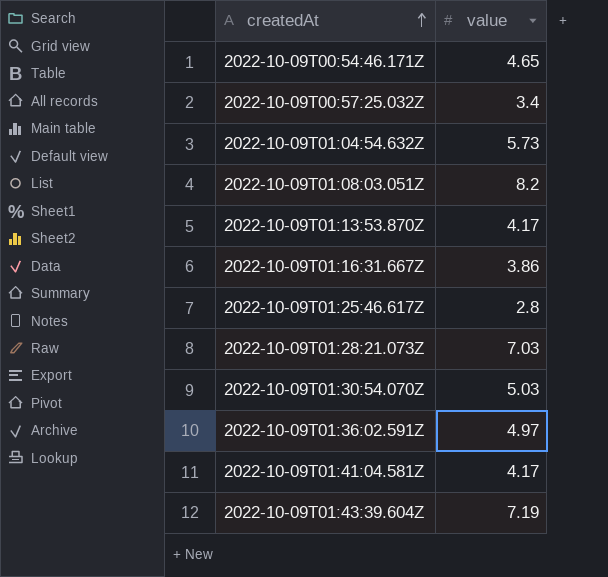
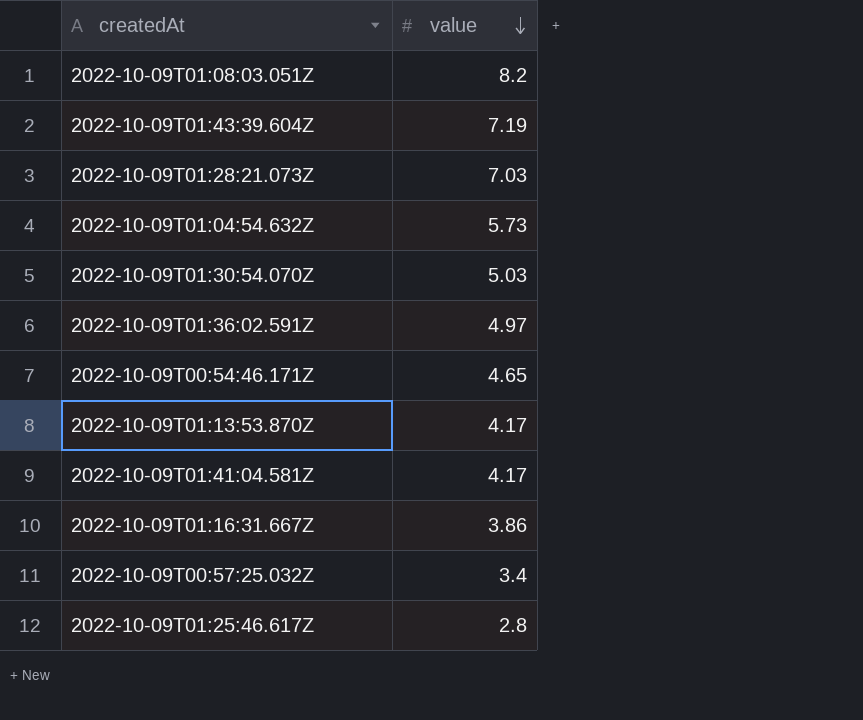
row order: createdAt ascending -> value descending

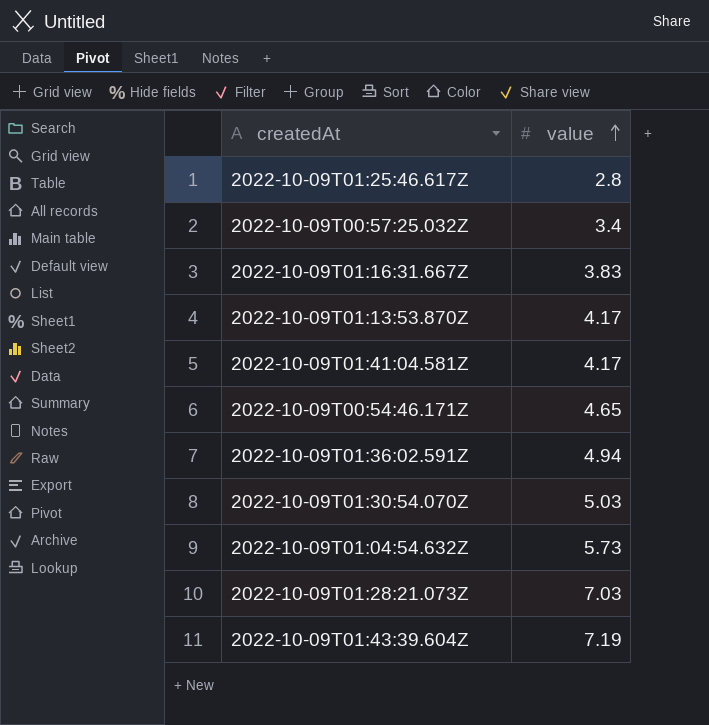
row order: value descending -> value ascending
row 2022-10-09T01:08:03.051Z: 8.2 -> none
2022-10-09T01:16:31.667Z | value: 3.86 -> 3.83
2022-10-09T01:36:02.591Z | value: 4.97 -> 4.94

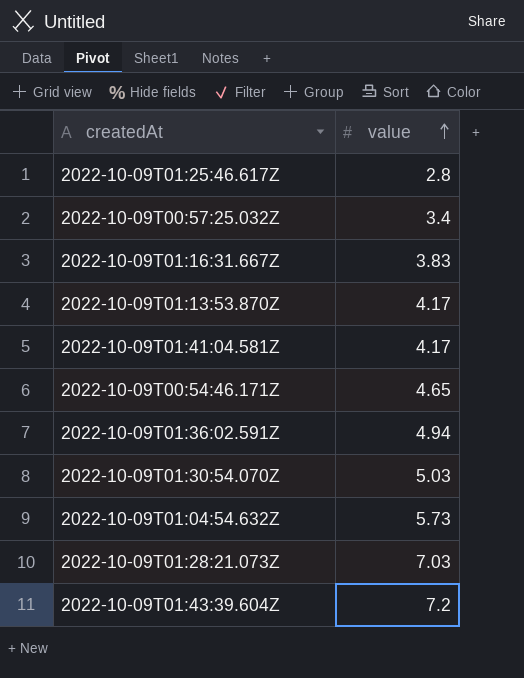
2022-10-09T01:43:39.604Z | value: 7.19 -> 7.2

